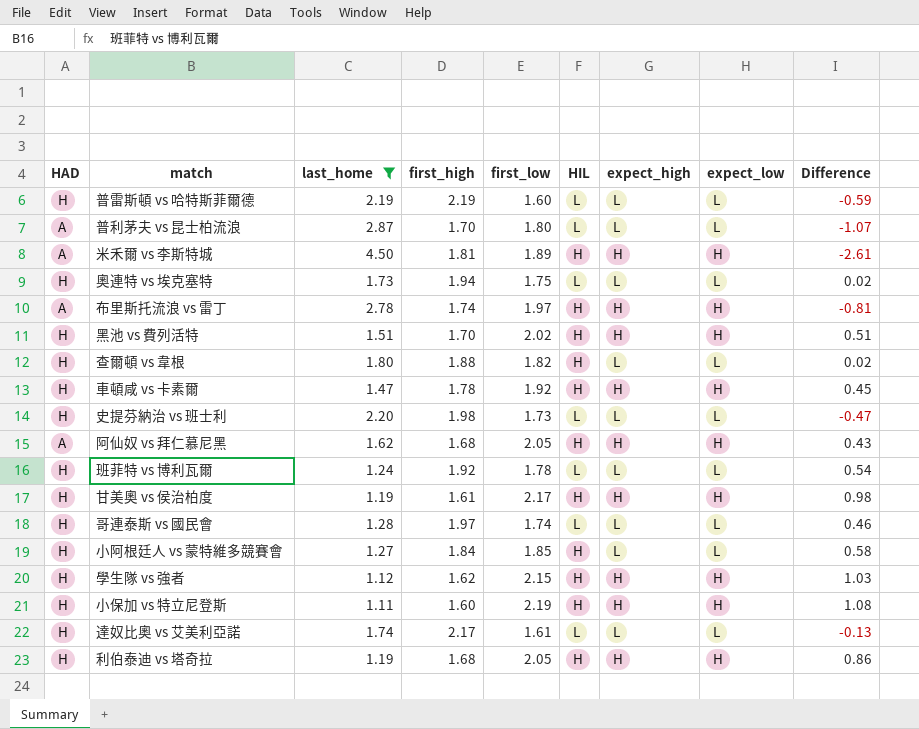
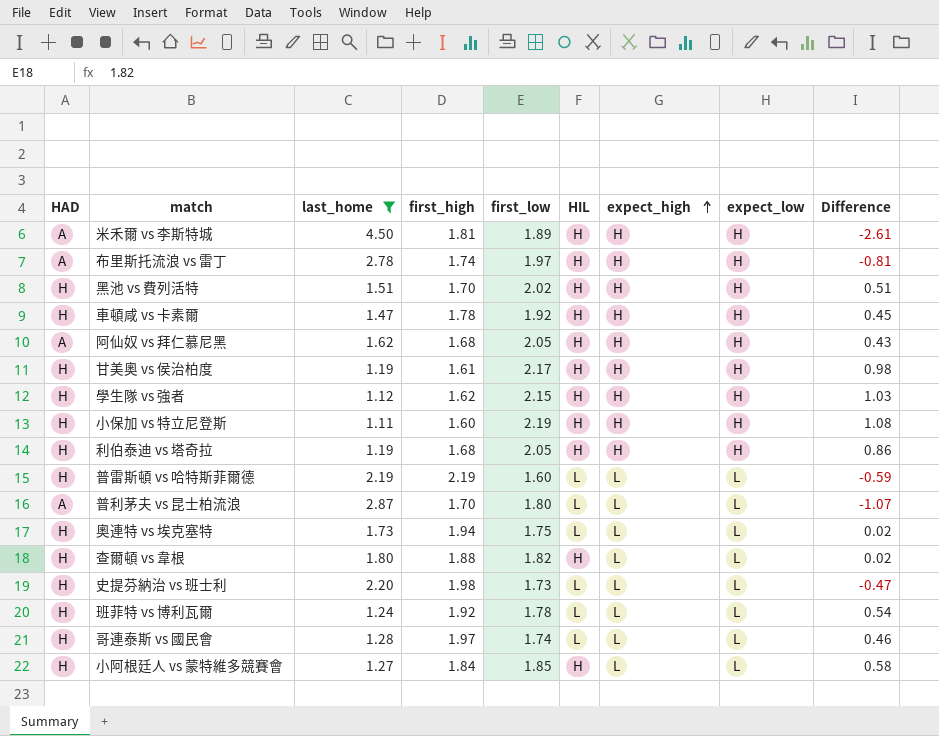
row order: none -> expect_high ascending
row 達奴比奧 vs 艾美利亞諾: H | 1.74 | 2.17 | 1.61 | L | L | L | -0.13 -> none

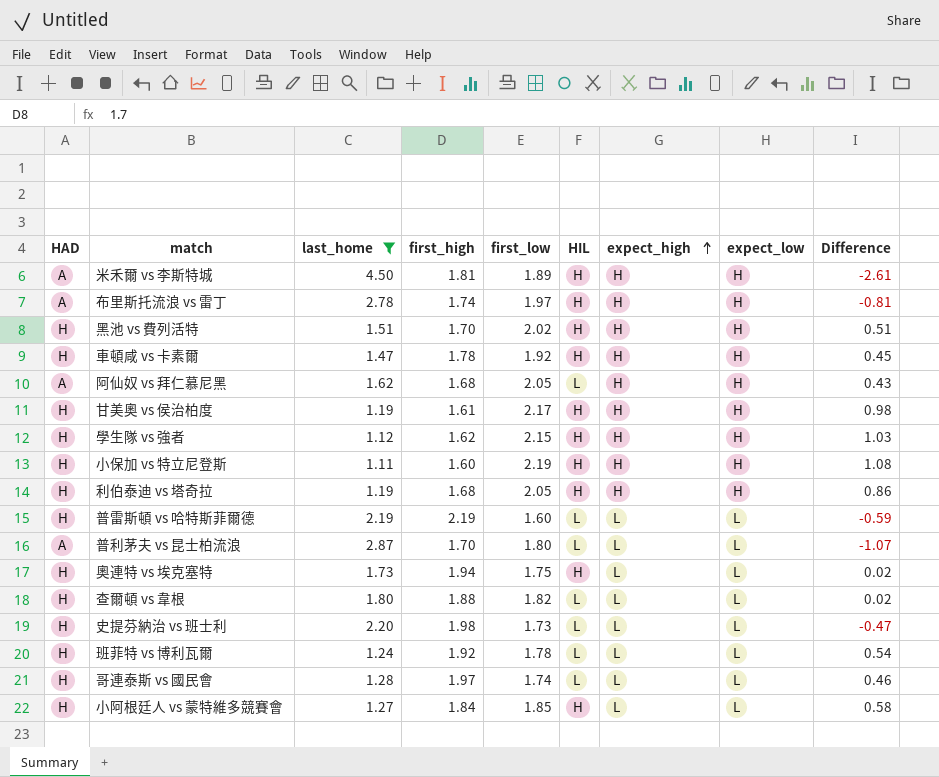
阿仙奴 vs 拜仁慕尼黑 | HIL: H -> L
奧連特 vs 埃克塞特 | HIL: L -> H
查爾頓 vs 韋根 | HIL: H -> L

